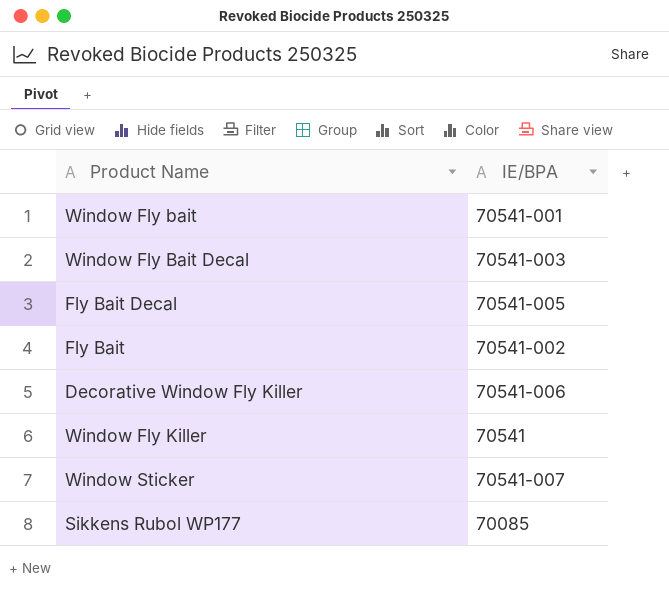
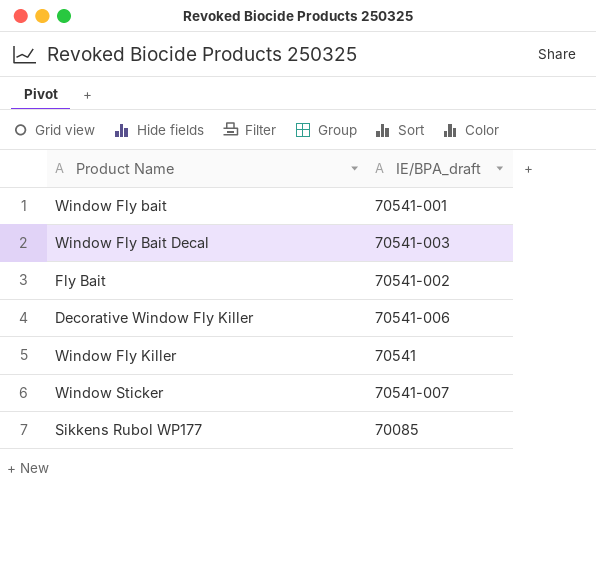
column name: IE/BPA -> IE/BPA_draft
row Fly Bait Decal: 70541-005 -> none

